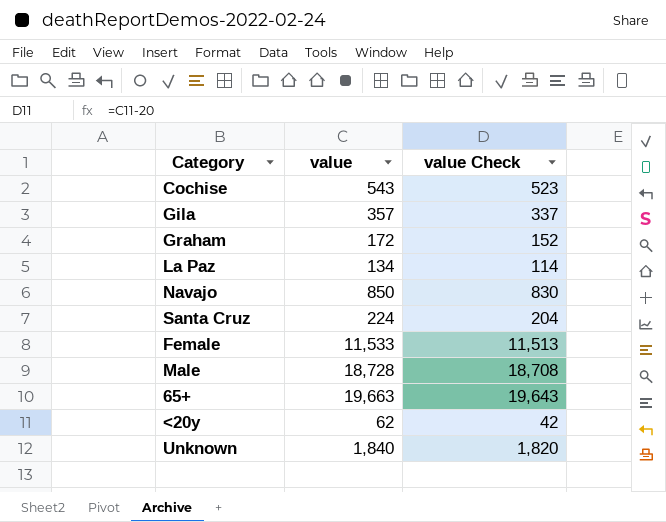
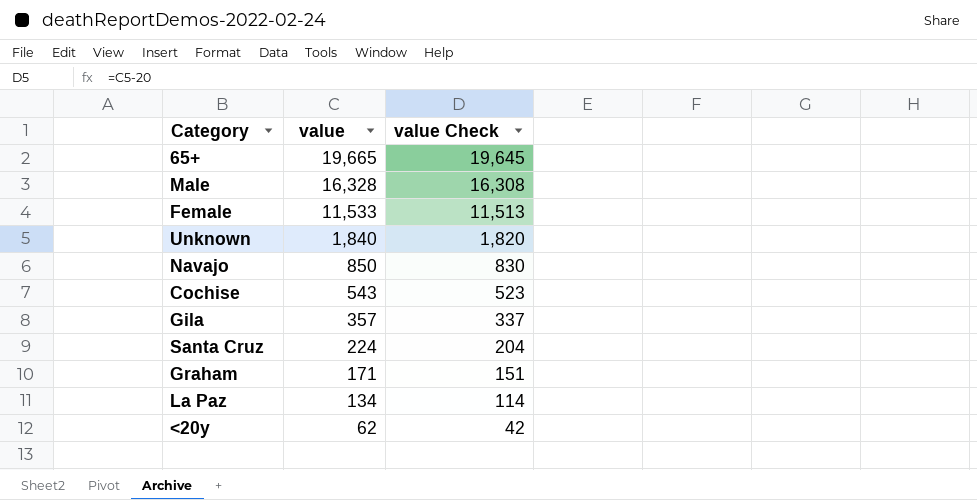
row order: none -> value descending
65+ | value: 19,663 -> 19,665
65+ | value Check: 19,643 -> 19,645
Male | value: 18,728 -> 16,328
Male | value Check: 18,708 -> 16,308
Graham | value: 172 -> 171
Graham | value Check: 152 -> 151

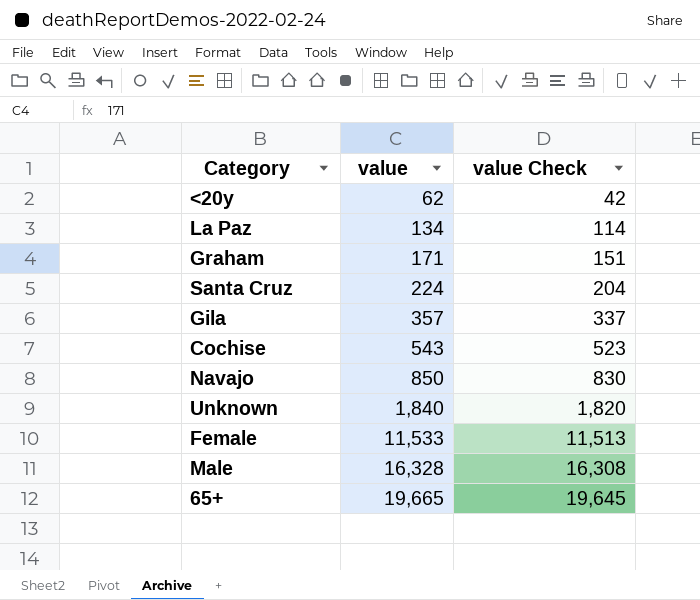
row order: value descending -> value ascending

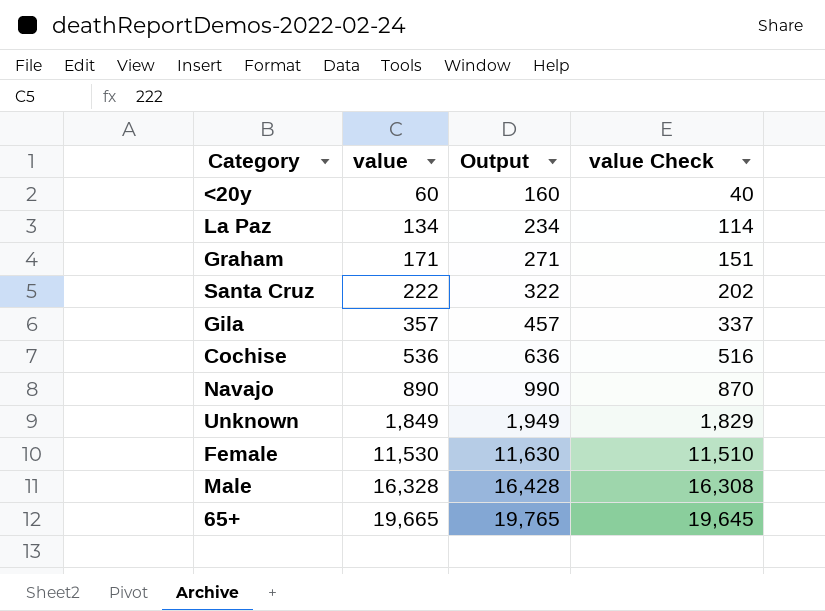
column Output | formula: none -> [value] + 100
<20y | value: 62 -> 60
<20y | value Check: 42 -> 40
Santa Cruz | value: 224 -> 222
Santa Cruz | value Check: 204 -> 202
Cochise | value: 543 -> 536
Cochise | value Check: 523 -> 516
Navajo | value: 850 -> 890
Navajo | value Check: 830 -> 870
Unknown | value: 1,840 -> 1,849
Unknown | value Check: 1,820 -> 1,829
Female | value: 11,533 -> 11,530
Female | value Check: 11,513 -> 11,510

